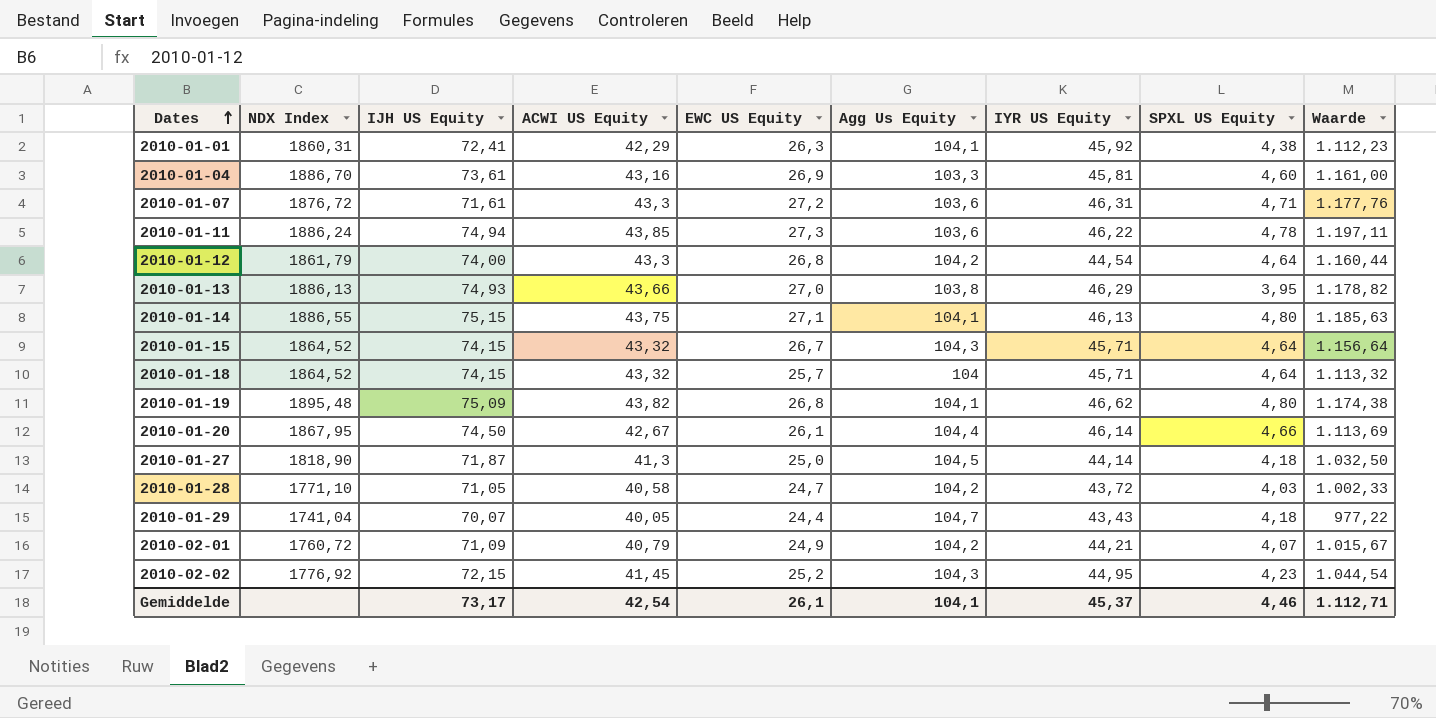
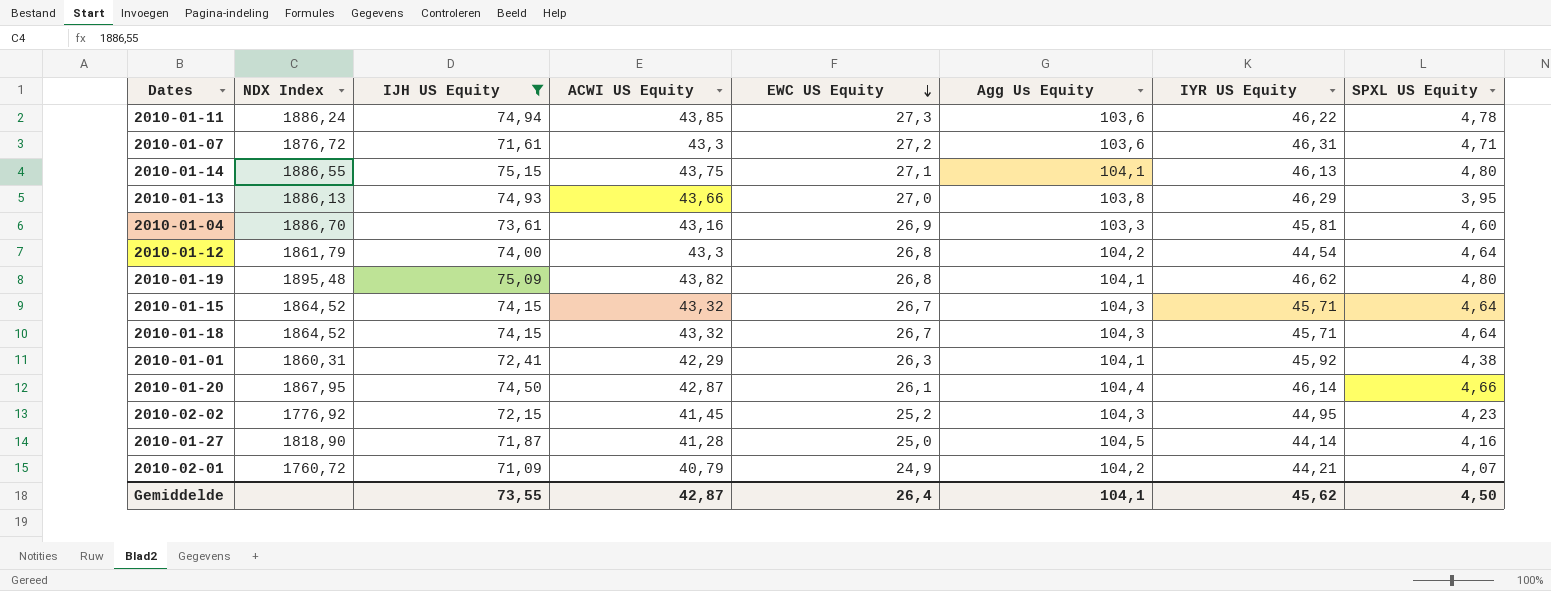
filter: none -> IJH US Equity >= 71,09
row order: Dates ascending -> EWC US Equity descending
column Waarde | formula: [ACWI US Equity] * [EWC US Equity] -> none
2010-01-18 | EWC US Equity: 25,7 -> 26,7
2010-01-18 | Agg Us Equity: 104 -> 104,3
2010-01-20 | ACWI US Equity: 42,67 -> 42,87
2010-01-27 | ACWI US Equity: 41,3 -> 41,28
2010-01-27 | SPXL US Equity: 4,18 -> 4,16
Gemiddelde | IJH US Equity: 73,17 -> 73,55
Gemiddelde | ACWI US Equity: 42,54 -> 42,87
Gemiddelde | EWC US Equity: 26,1 -> 26,4
Gemiddelde | IYR US Equity: 45,37 -> 45,62
Gemiddelde | SPXL US Equity: 4,46 -> 4,50

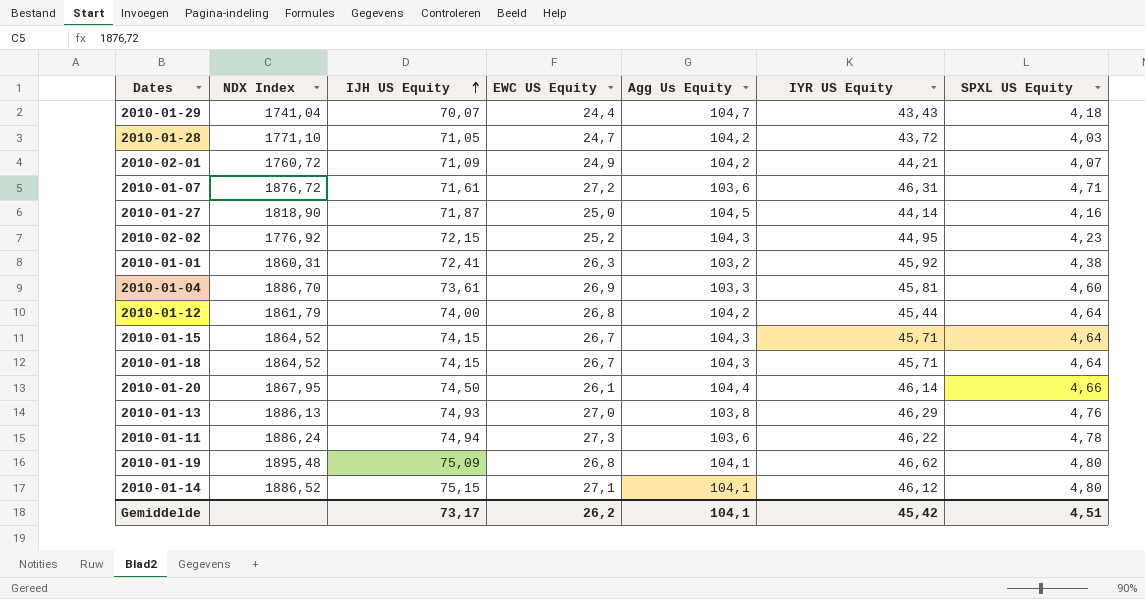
filter: IJH US Equity >= 71,09 -> none
row order: EWC US Equity descending -> IJH US Equity ascending
column ACWI US Equity | position: 4 -> none
2010-01-01 | Agg Us Equity: 104,1 -> 103,2
2010-01-12 | IYR US Equity: 44,54 -> 45,44
2010-01-13 | SPXL US Equity: 3,95 -> 4,76
2010-01-14 | NDX Index: 1886,55 -> 1886,52
2010-01-14 | IYR US Equity: 46,13 -> 46,12
Gemiddelde | IJH US Equity: 73,55 -> 73,17
Gemiddelde | EWC US Equity: 26,4 -> 26,2
Gemiddelde | IYR US Equity: 45,62 -> 45,42
Gemiddelde | SPXL US Equity: 4,50 -> 4,51

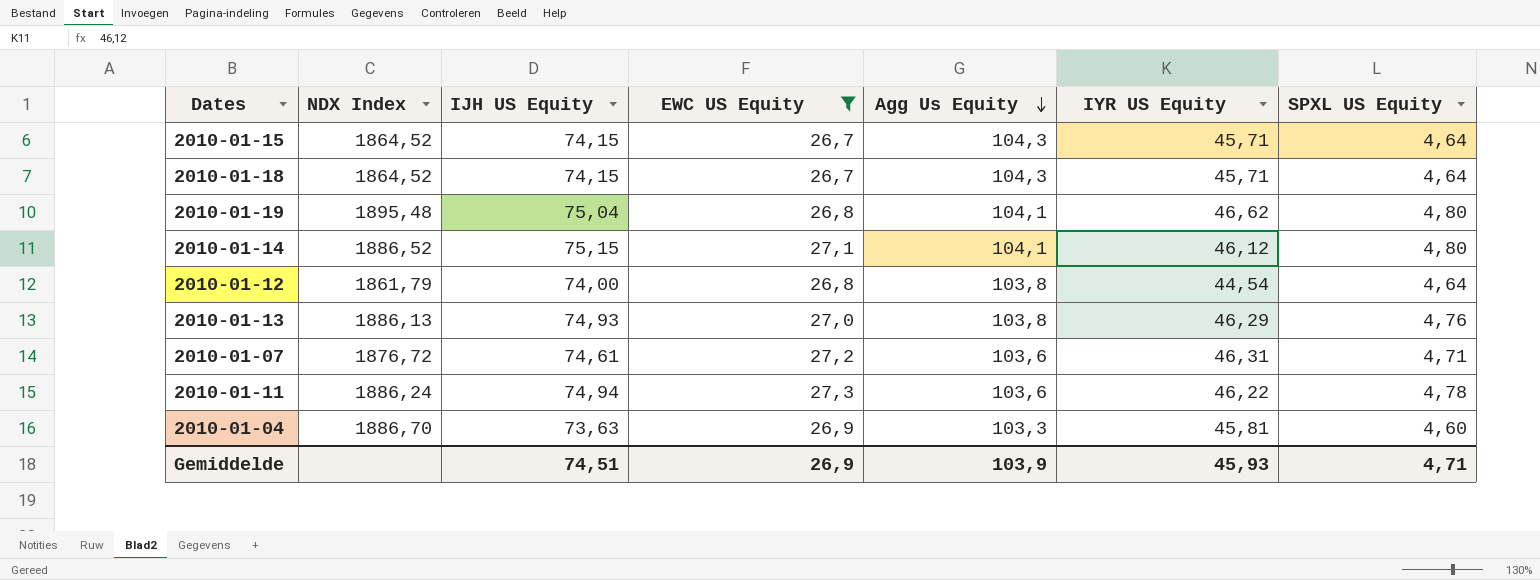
filter: none -> EWC US Equity >= 26,7
row order: IJH US Equity ascending -> Agg Us Equity descending
2010-01-19 | IJH US Equity: 75,09 -> 75,04
2010-01-12 | Agg Us Equity: 104,2 -> 103,8
2010-01-12 | IYR US Equity: 45,44 -> 44,54
2010-01-07 | IJH US Equity: 71,61 -> 74,61
2010-01-04 | IJH US Equity: 73,61 -> 73,63
Gemiddelde | IJH US Equity: 73,17 -> 74,51
Gemiddelde | EWC US Equity: 26,2 -> 26,9
Gemiddelde | Agg Us Equity: 104,1 -> 103,9
Gemiddelde | IYR US Equity: 45,42 -> 45,93
Gemiddelde | SPXL US Equity: 4,51 -> 4,71

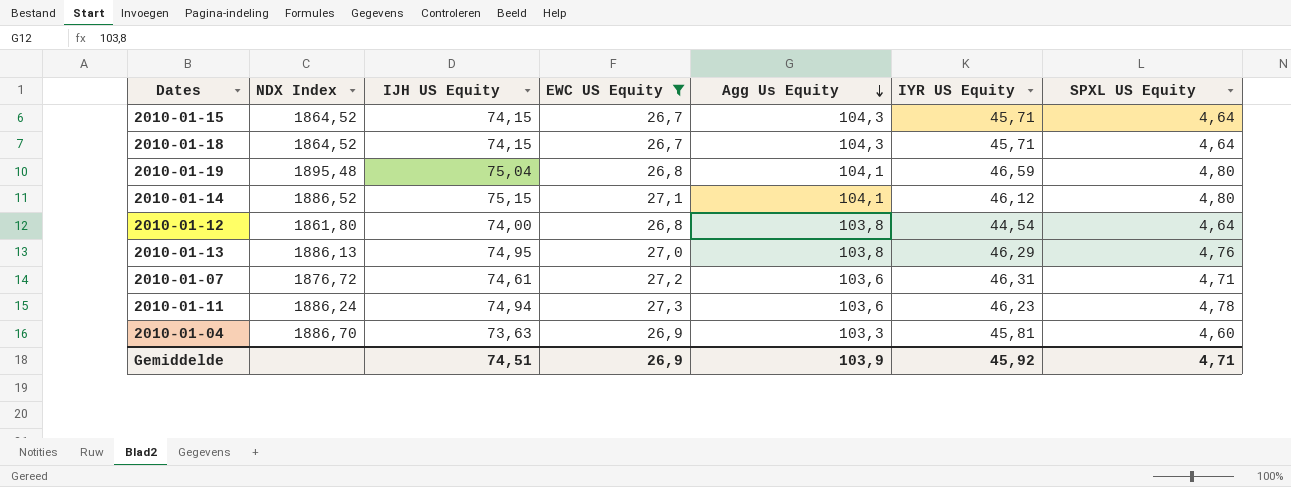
2010-01-19 | IYR US Equity: 46,62 -> 46,59
2010-01-12 | NDX Index: 1861,79 -> 1861,80
2010-01-13 | IJH US Equity: 74,93 -> 74,95
2010-01-11 | IYR US Equity: 46,22 -> 46,23
Gemiddelde | IYR US Equity: 45,93 -> 45,92

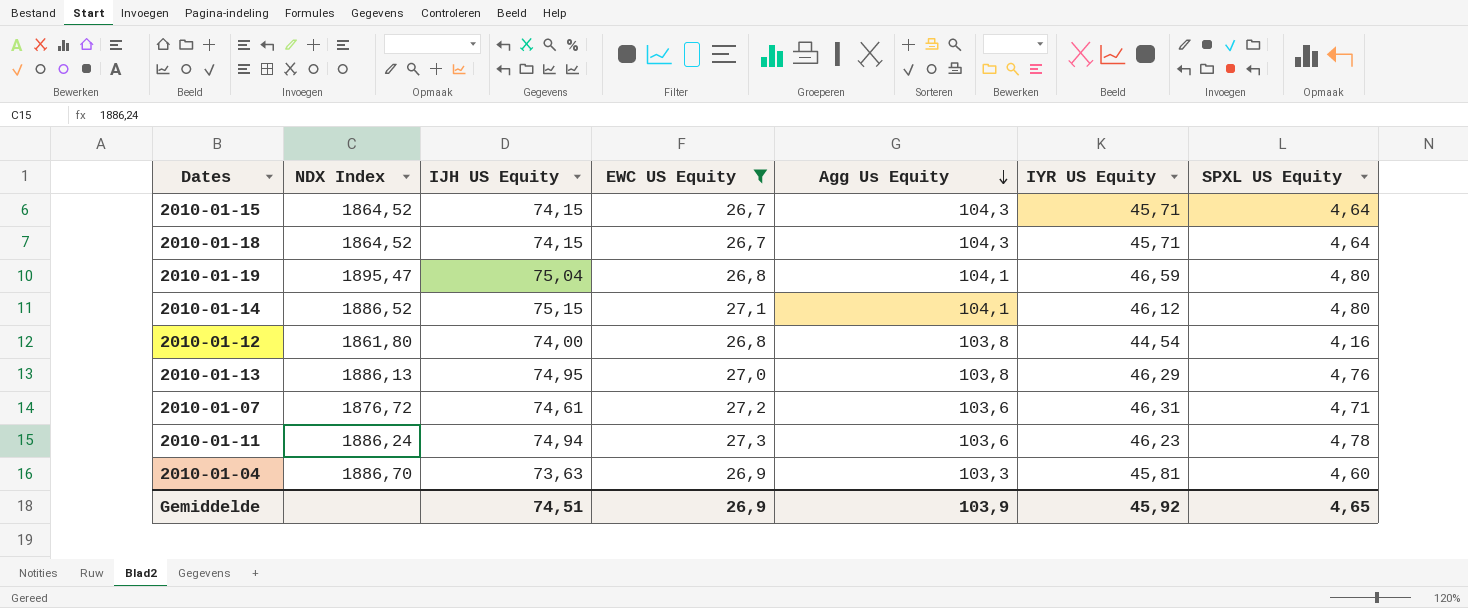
2010-01-19 | NDX Index: 1895,48 -> 1895,47
2010-01-12 | SPXL US Equity: 4,64 -> 4,16
Gemiddelde | SPXL US Equity: 4,71 -> 4,65

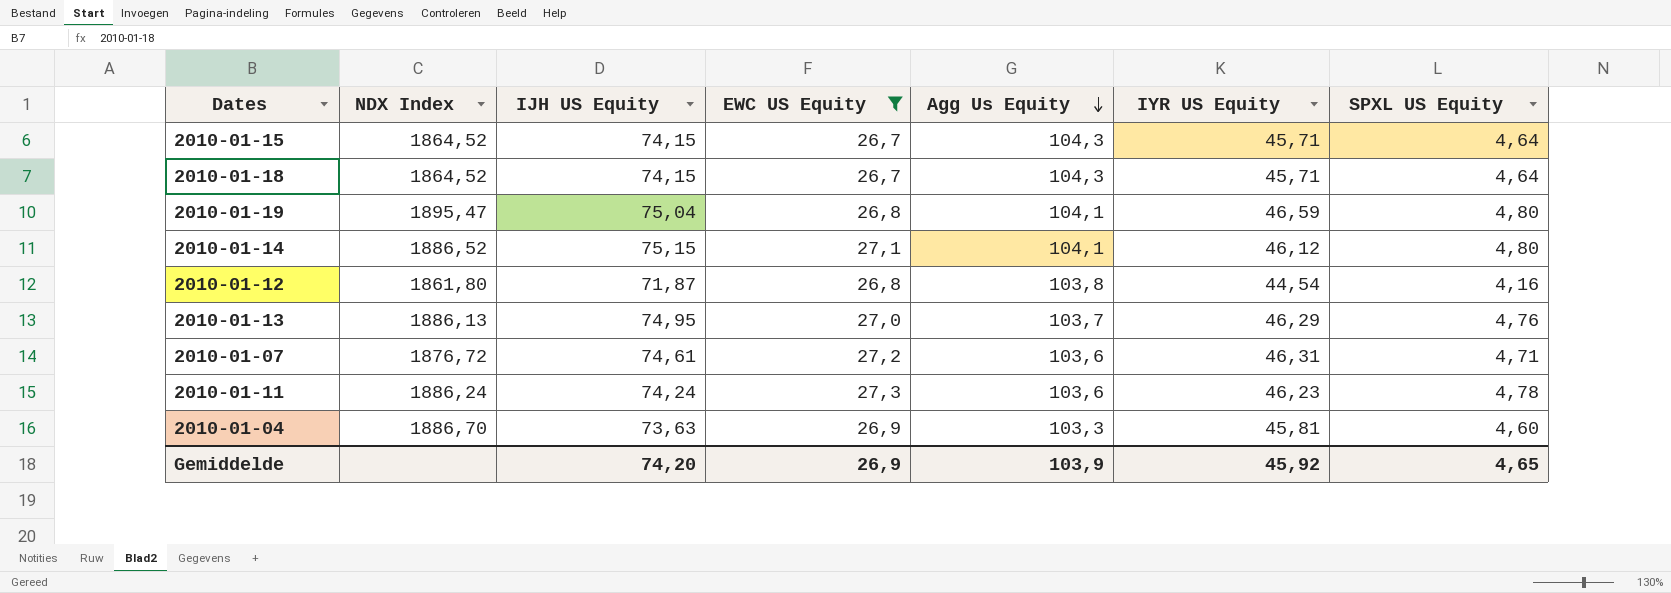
2010-01-12 | IJH US Equity: 74,00 -> 71,87
2010-01-13 | Agg Us Equity: 103,8 -> 103,7
2010-01-11 | IJH US Equity: 74,94 -> 74,24
Gemiddelde | IJH US Equity: 74,51 -> 74,20

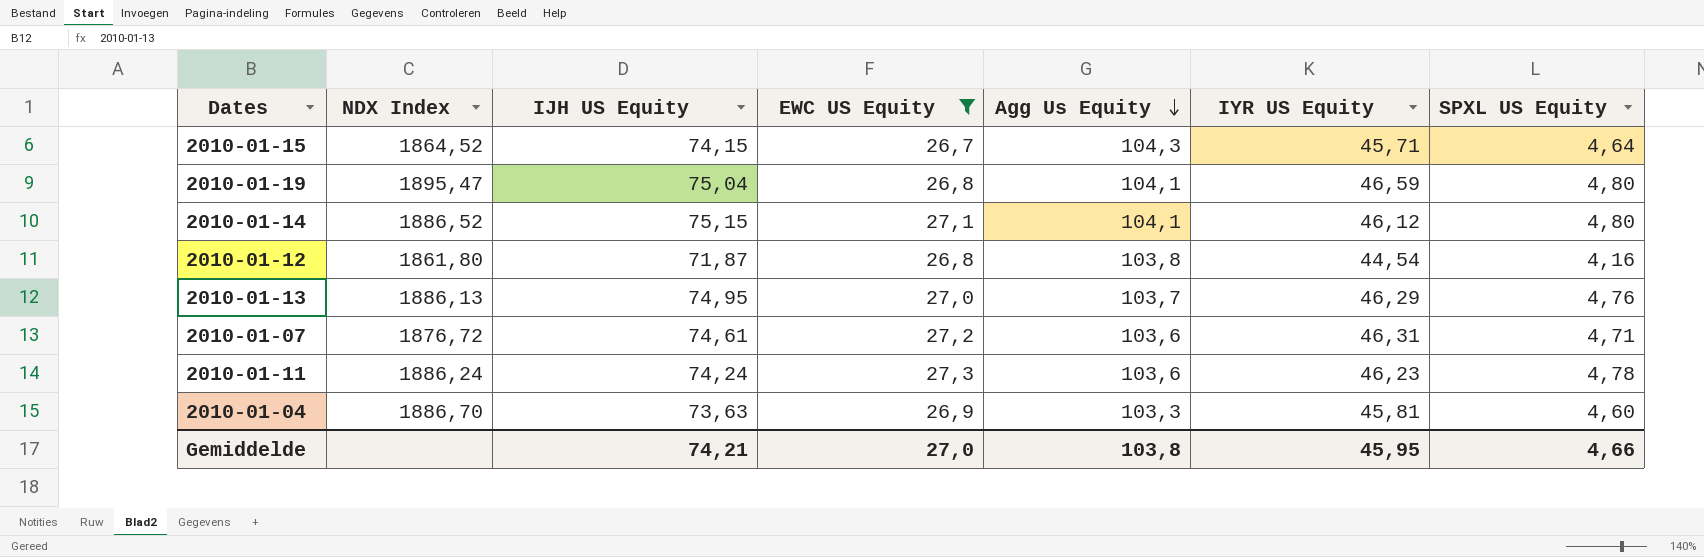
row 2010-01-18: 1864,52 | 74,15 | 26,7 | 104,3 | 45,71 | 4,64 -> none
Gemiddelde | IJH US Equity: 74,20 -> 74,21
Gemiddelde | EWC US Equity: 26,9 -> 27,0
Gemiddelde | Agg Us Equity: 103,9 -> 103,8
Gemiddelde | IYR US Equity: 45,92 -> 45,95
Gemiddelde | SPXL US Equity: 4,65 -> 4,66

